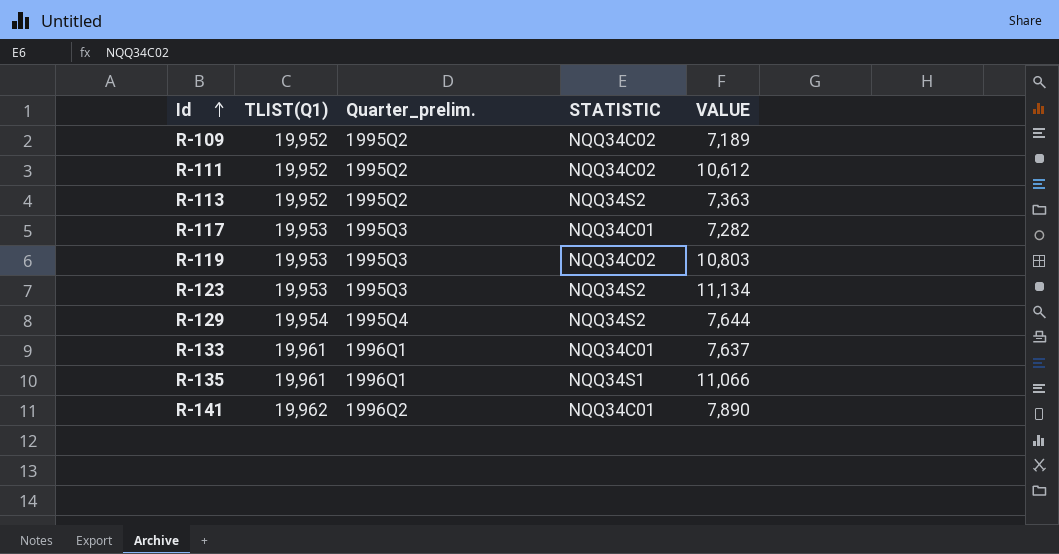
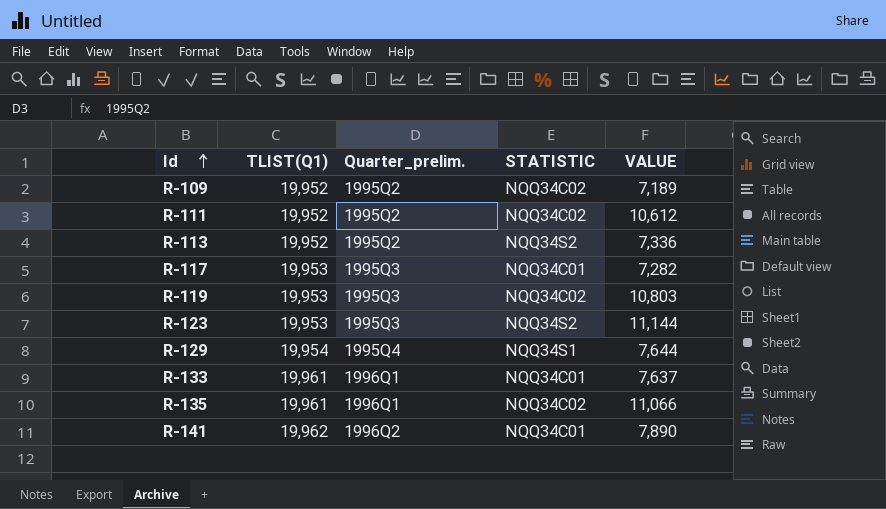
R-113 | VALUE: 7,363 -> 7,336
R-123 | VALUE: 11,134 -> 11,144
R-129 | STATISTIC: NQQ34S2 -> NQQ34S1
R-135 | STATISTIC: NQQ34S1 -> NQQ34C02

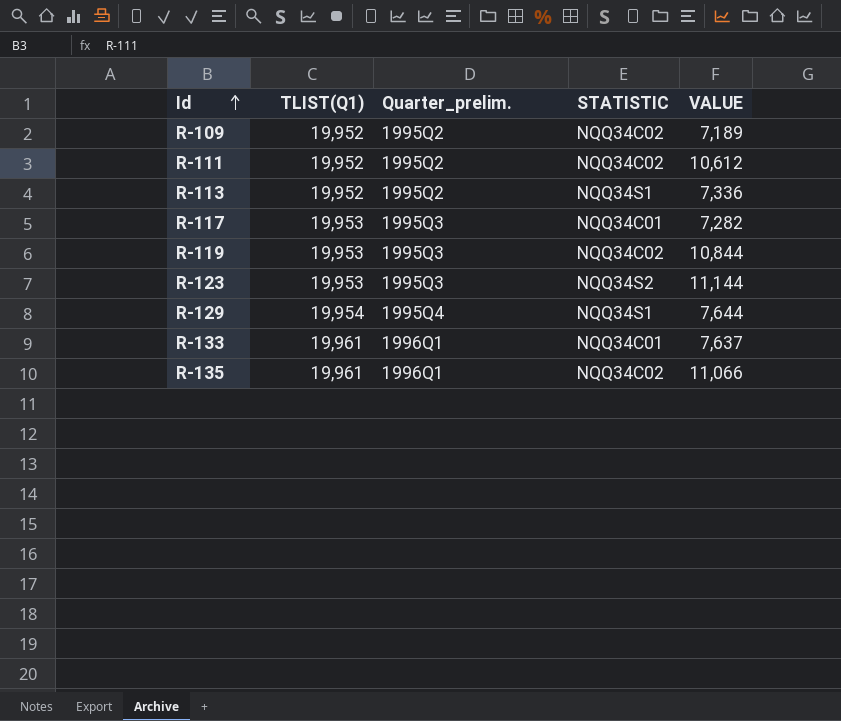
row R-141: 19,962 | 1996Q2 | NQQ34C01 | 7,890 -> none
R-113 | STATISTIC: NQQ34S2 -> NQQ34S1
R-119 | VALUE: 10,803 -> 10,844

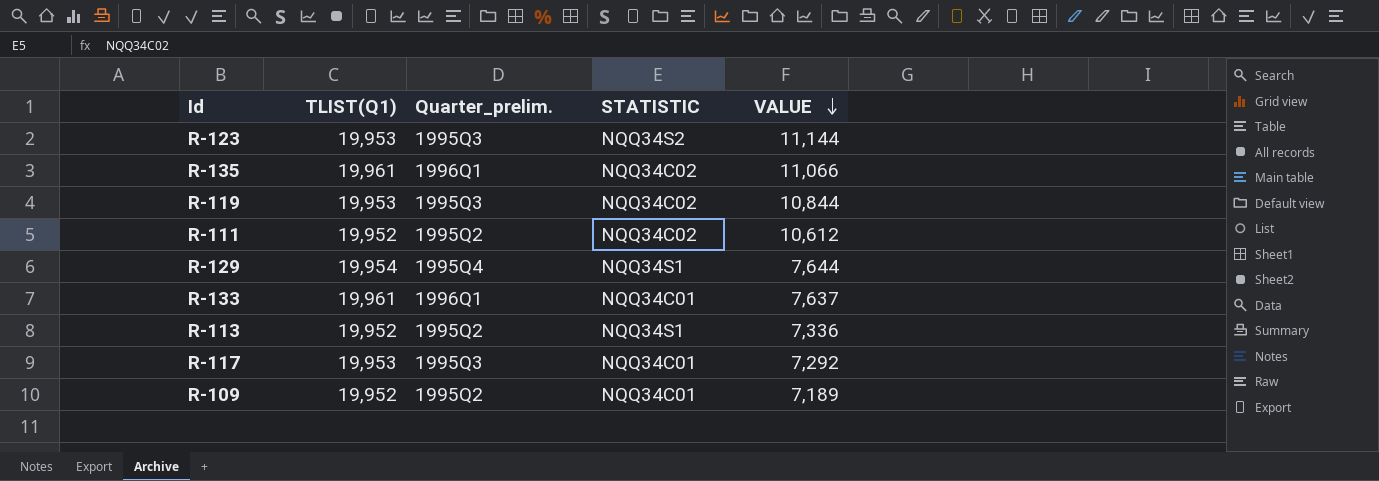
row order: Id ascending -> VALUE descending
R-117 | VALUE: 7,282 -> 7,292
R-109 | STATISTIC: NQQ34C02 -> NQQ34C01

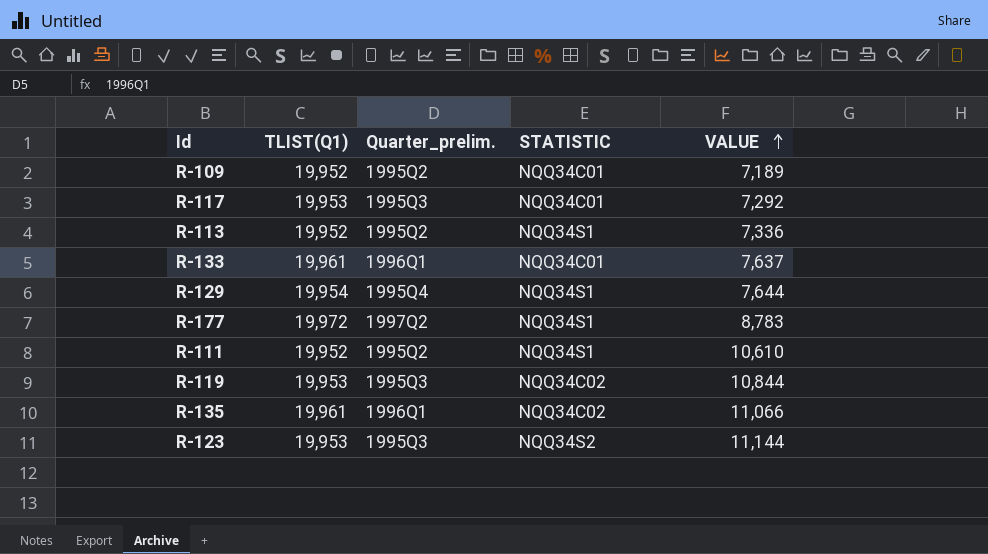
row order: VALUE descending -> VALUE ascending
row R-177: none -> 19,972 | 1997Q2 | NQQ34S1 | 8,783
R-111 | STATISTIC: NQQ34C02 -> NQQ34S1
R-111 | VALUE: 10,612 -> 10,610

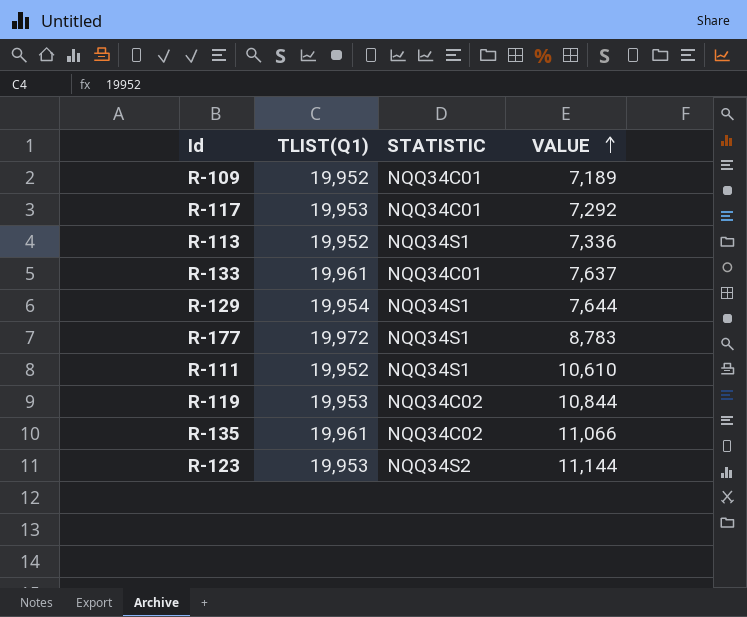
column Quarter_prelim. | position: 3 -> none

